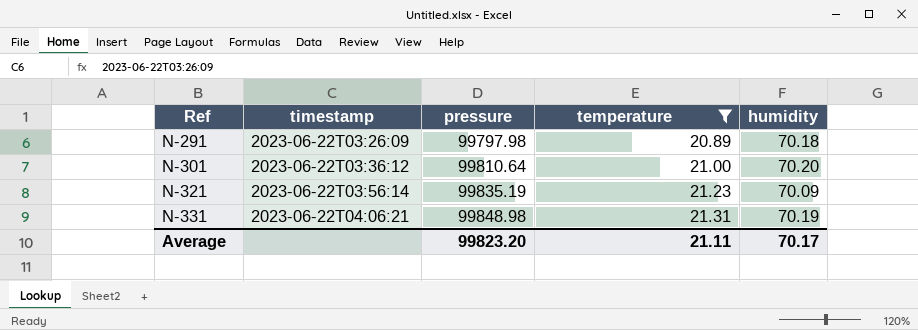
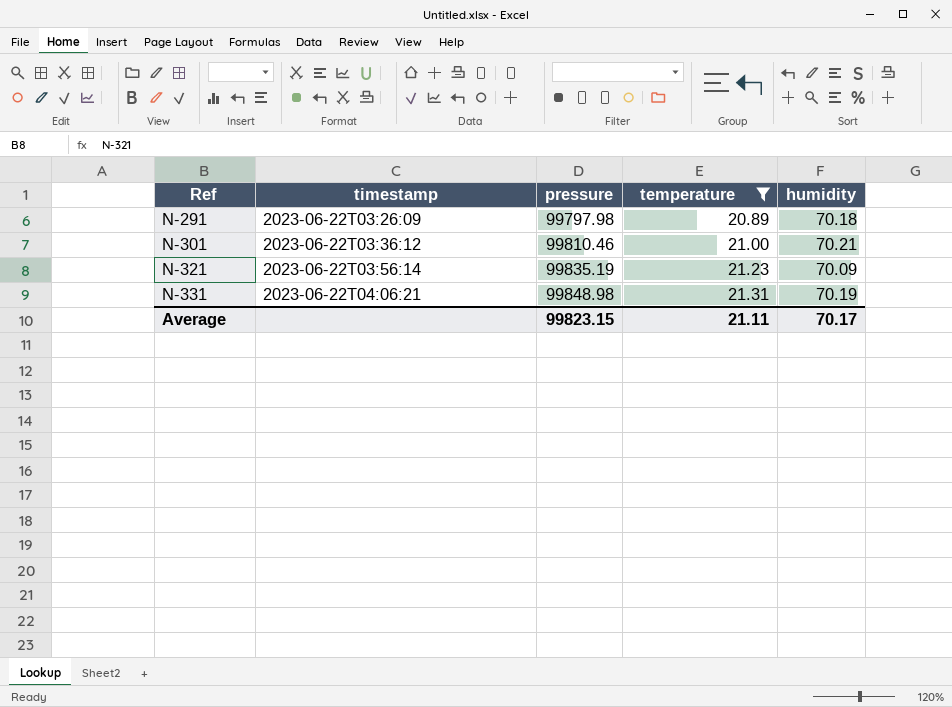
N-301 | pressure: 99810.64 -> 99810.46
N-301 | humidity: 70.20 -> 70.21
Average | pressure: 99823.20 -> 99823.15

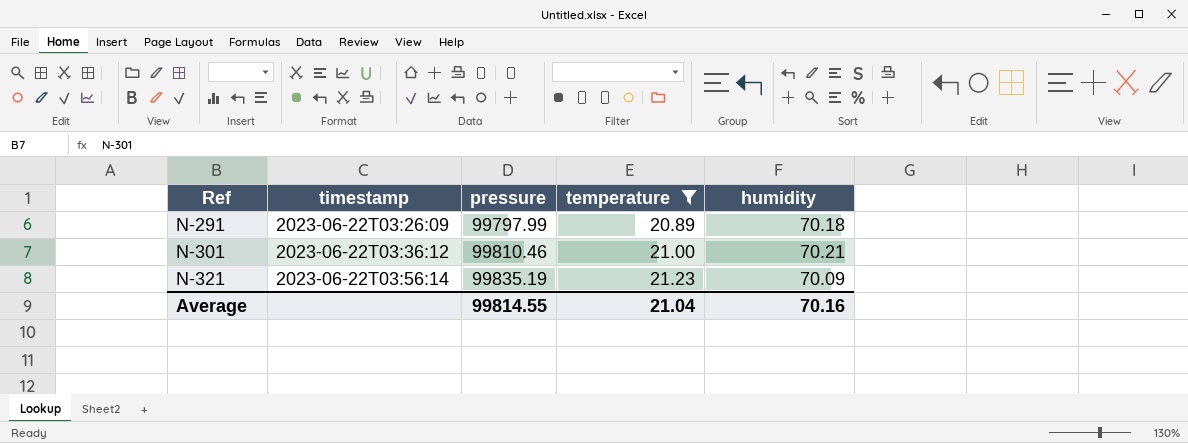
row N-331: 2023-06-22T04:06:21 | 99848.98 | 21.31 | 70.19 -> none
N-291 | pressure: 99797.98 -> 99797.99
Average | pressure: 99823.15 -> 99814.55
Average | temperature: 21.11 -> 21.04
Average | humidity: 70.17 -> 70.16

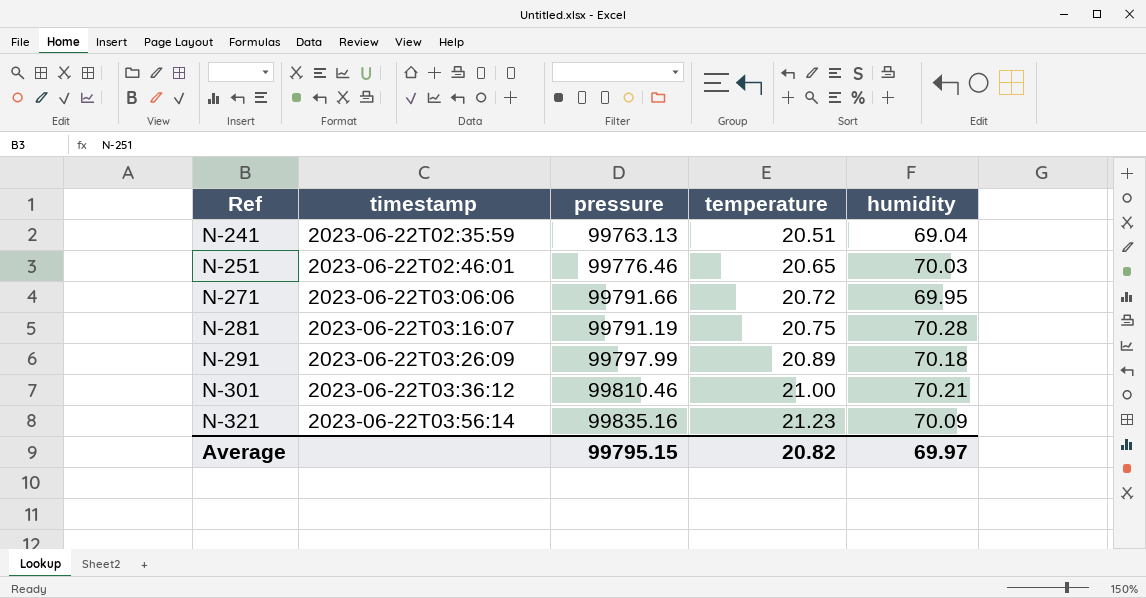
filter: temperature >= 20.89 -> none
N-321 | pressure: 99835.19 -> 99835.16
Average | pressure: 99814.55 -> 99795.15
Average | temperature: 21.04 -> 20.82
Average | humidity: 70.16 -> 69.97

